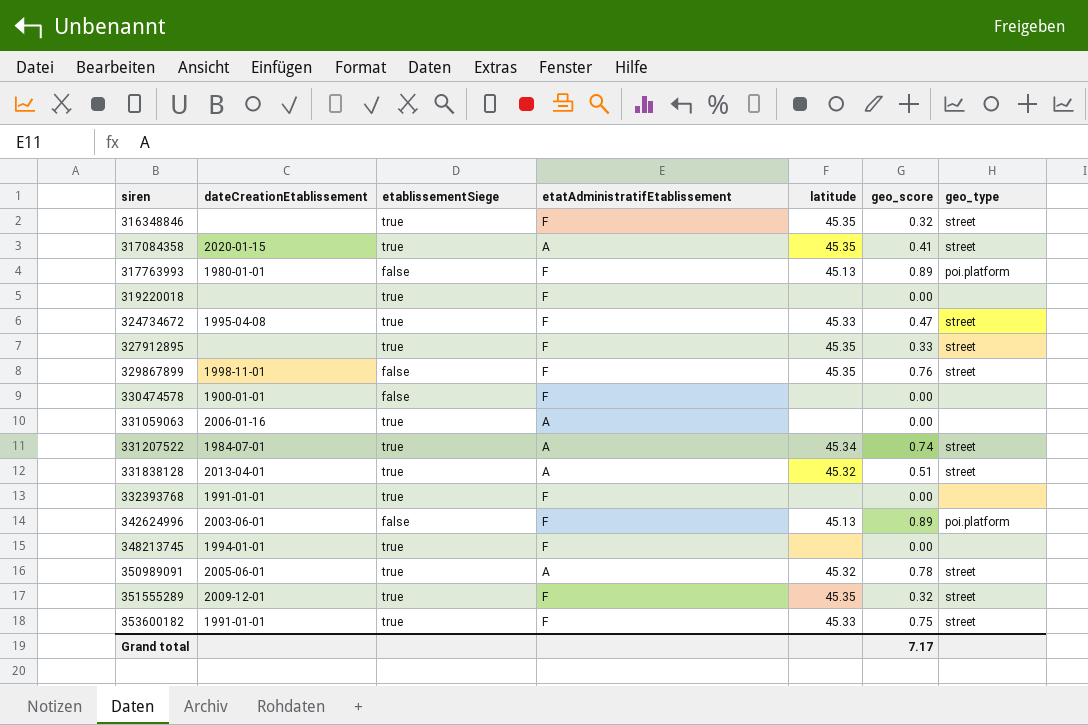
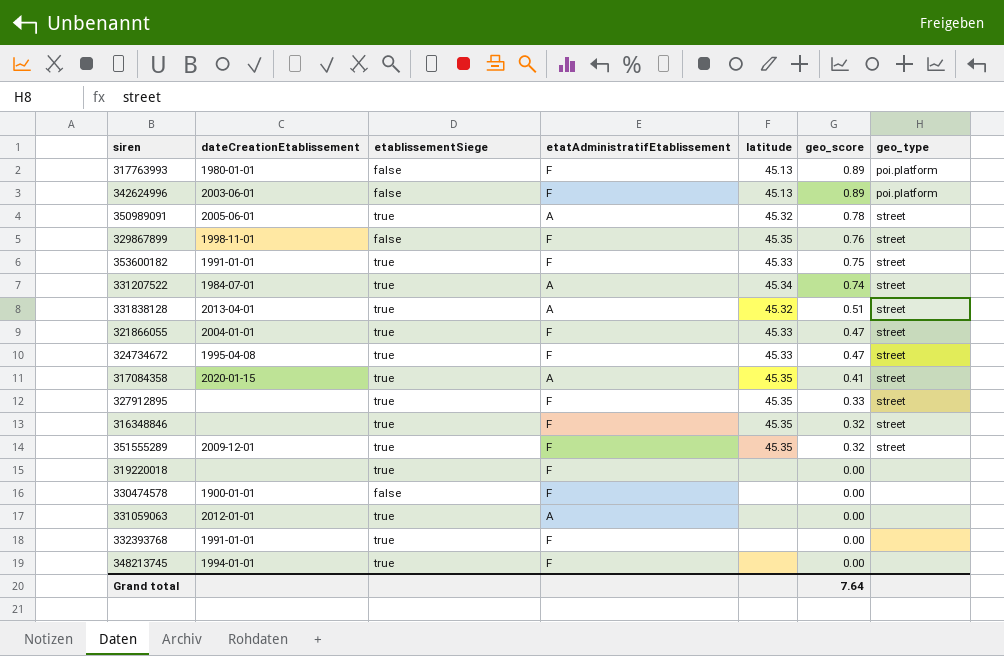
row order: siren ascending -> geo_score descending
row 321866055: none -> 2004-01-01 | true | F | 45.33 | 0.47 | street
331059063 | dateCreationEtablissement: 2006-01-16 -> 2012-01-01
Grand total | geo_score: 7.17 -> 7.64

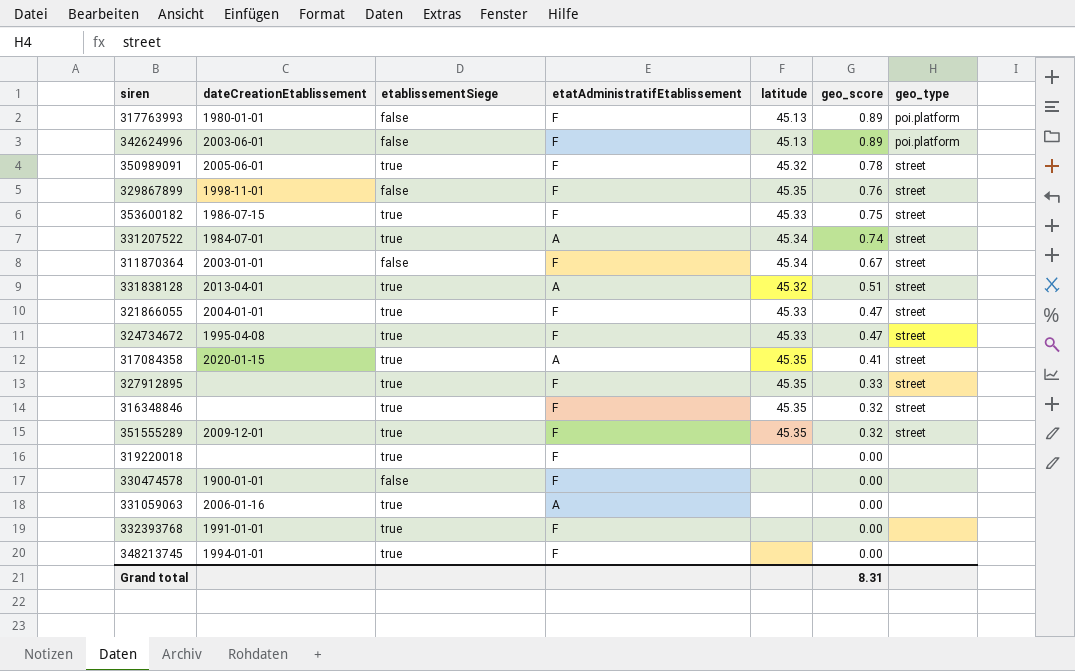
350989091 | etatAdministratifEtablissement: A -> F
353600182 | dateCreationEtablissement: 1991-01-01 -> 1986-07-15
row 311870364: none -> 2003-01-01 | false | F | 45.34 | 0.67 | street
331059063 | dateCreationEtablissement: 2012-01-01 -> 2006-01-16
Grand total | geo_score: 7.64 -> 8.31

